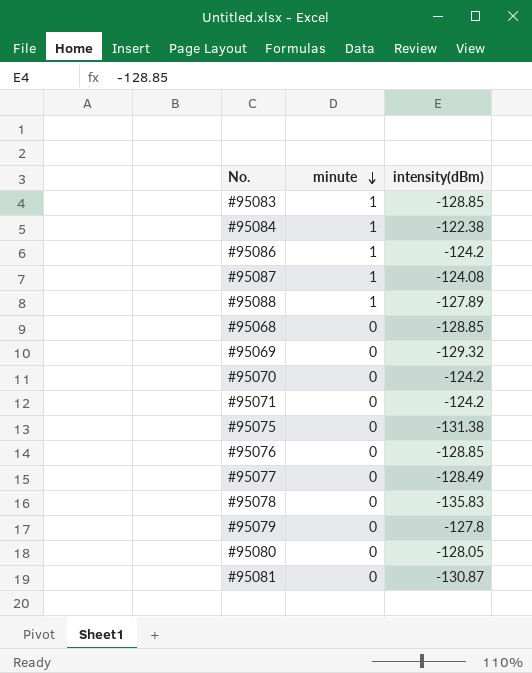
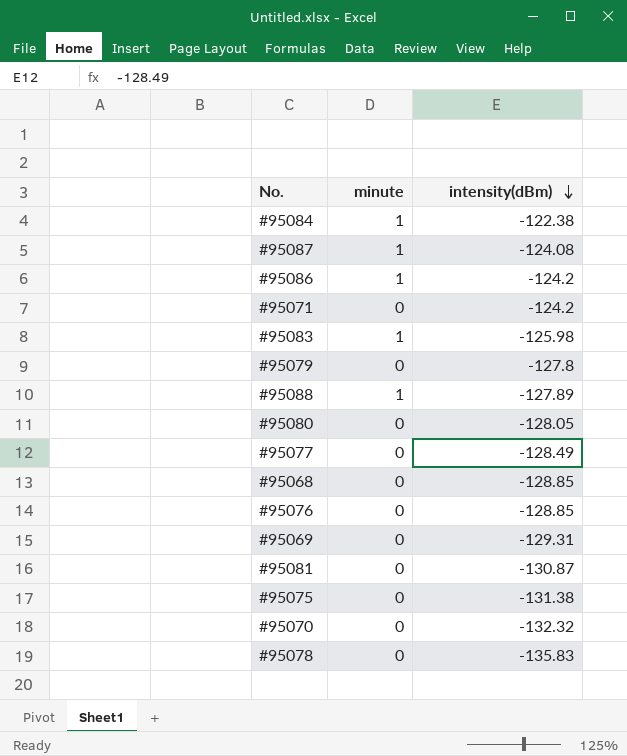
row order: minute descending -> intensity(dBm) descending
#95083 | intensity(dBm): -128.85 -> -125.98
#95069 | intensity(dBm): -129.32 -> -129.31
#95070 | intensity(dBm): -124.2 -> -132.32

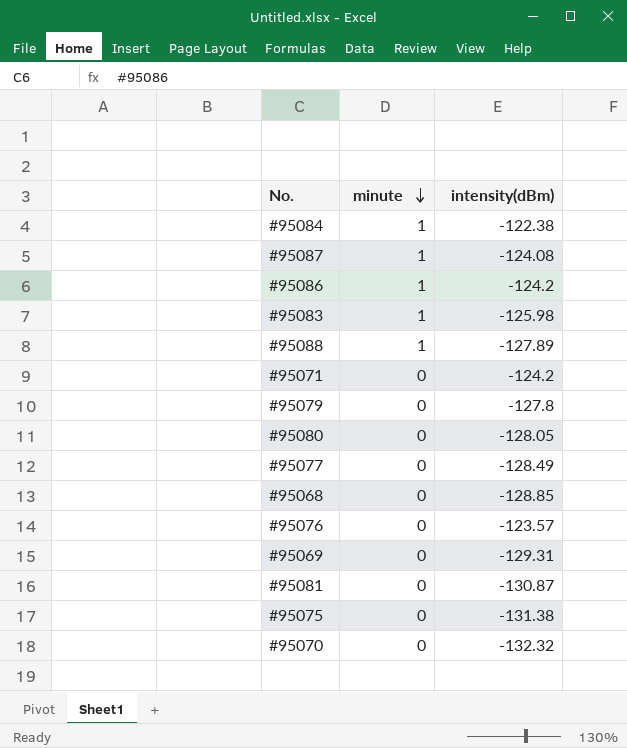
row order: intensity(dBm) descending -> minute descending
row #95078: 0 | -135.83 -> none
#95076 | intensity(dBm): -128.85 -> -123.57

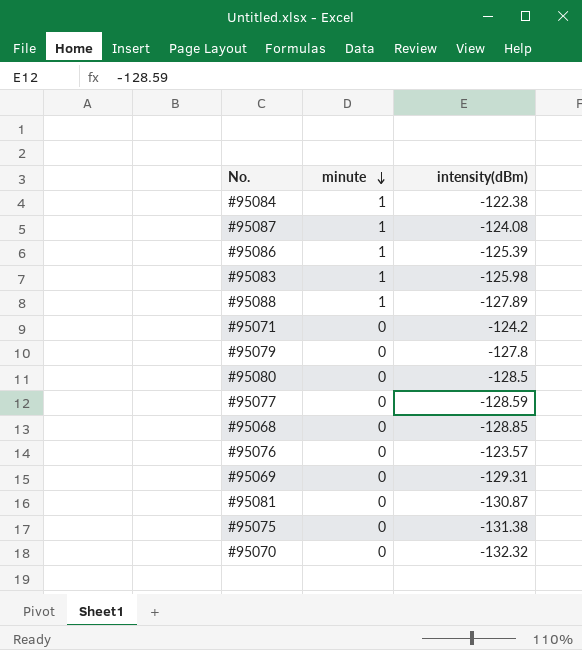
#95086 | intensity(dBm): -124.2 -> -125.39
#95080 | intensity(dBm): -128.05 -> -128.5
#95077 | intensity(dBm): -128.49 -> -128.59

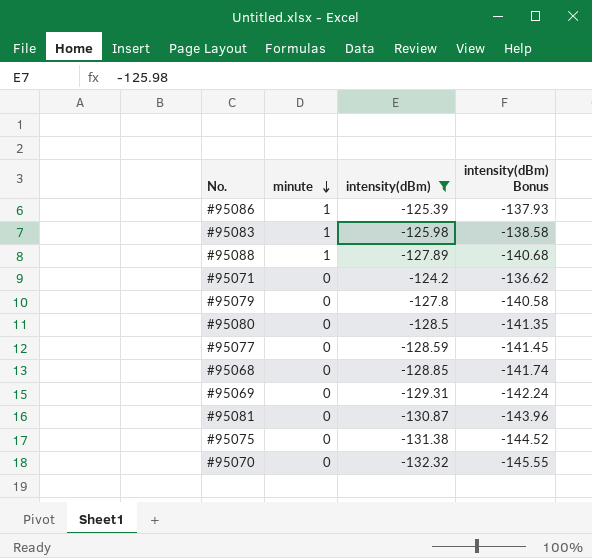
filter: none -> intensity(dBm) <= -124.2
column intensity(dBm) Bonus | formula: none -> [intensity(dBm)] * 1.1

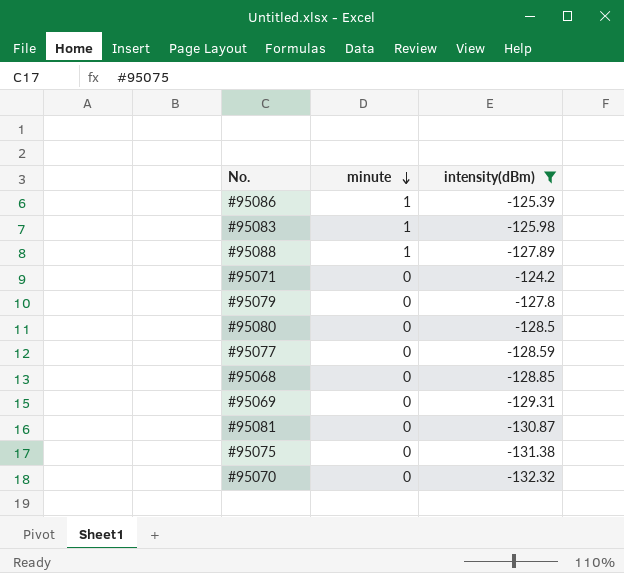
column intensity(dBm) Bonus | formula: [intensity(dBm)] * 1.1 -> none

